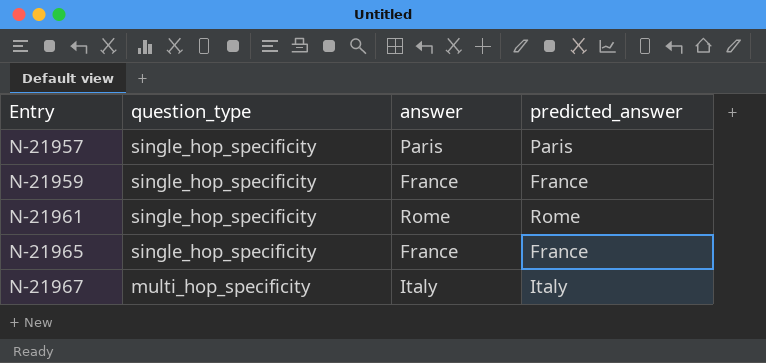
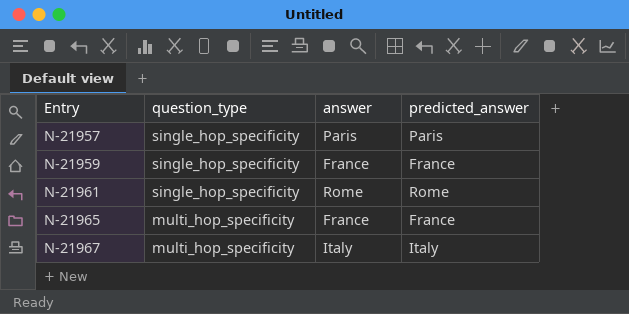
N-21965 | question_type: single_hop_specificity -> multi_hop_specificity

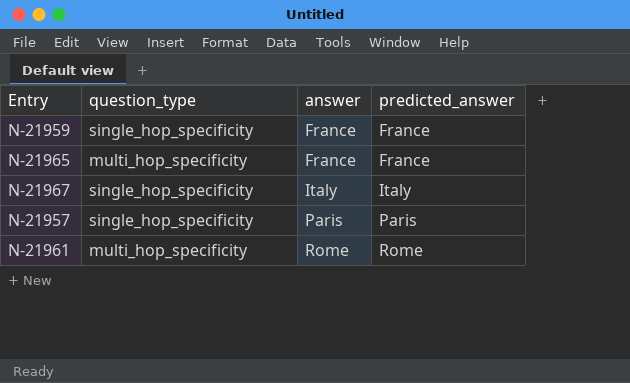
row order: Entry ascending -> answer ascending
N-21967 | question_type: multi_hop_specificity -> single_hop_specificity
N-21961 | question_type: single_hop_specificity -> multi_hop_specificity

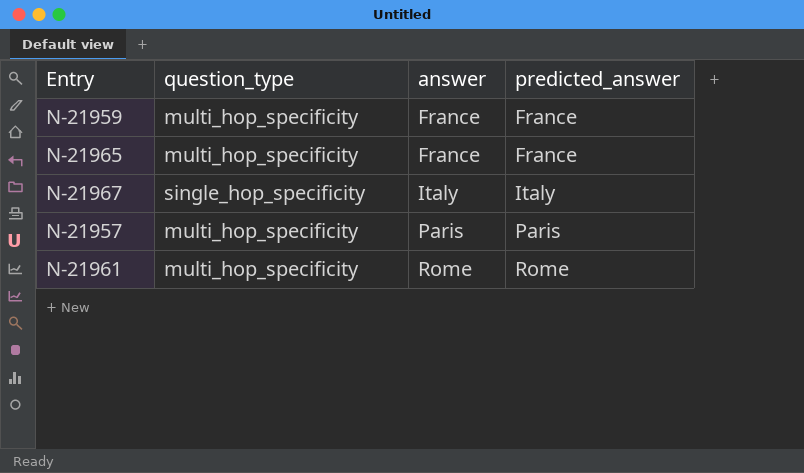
N-21959 | question_type: single_hop_specificity -> multi_hop_specificity
N-21957 | question_type: single_hop_specificity -> multi_hop_specificity

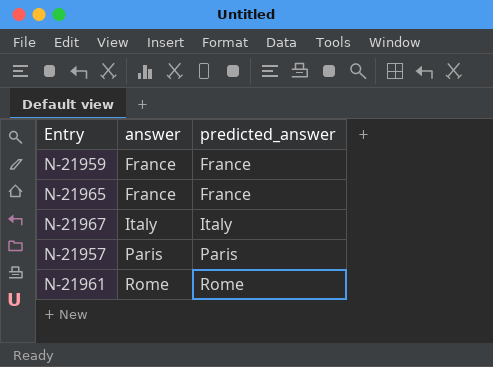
column question_type | position: 2 -> none

